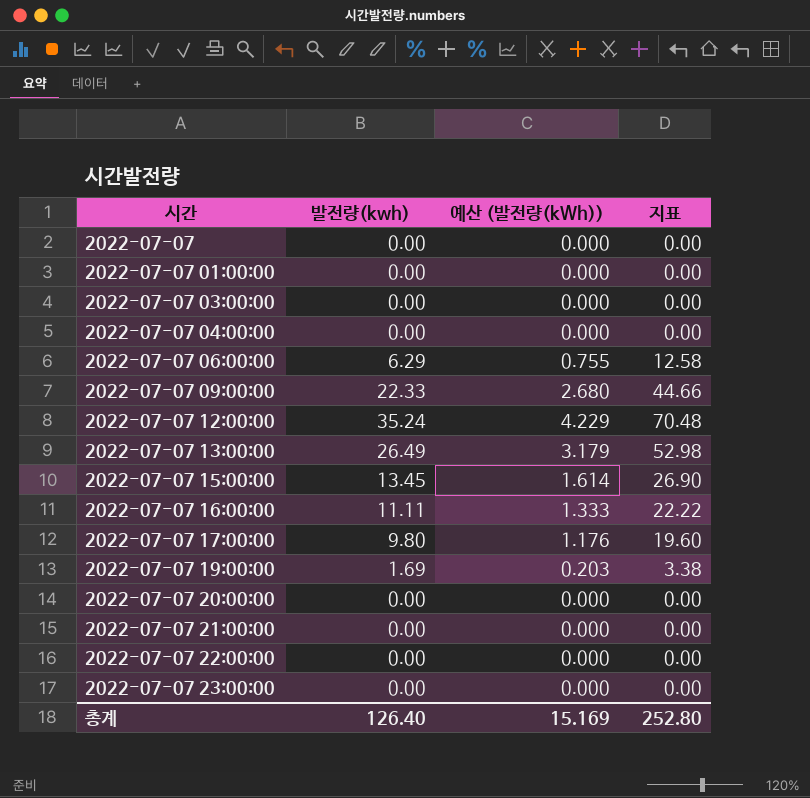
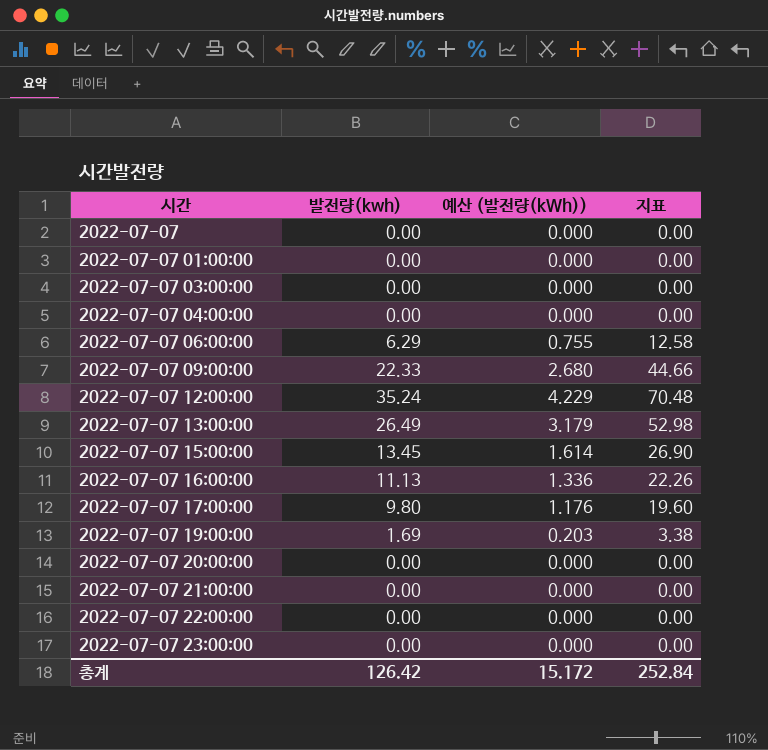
2022-07-07 16:00:00 | 발전량(kwh): 11.11 -> 11.13
2022-07-07 16:00:00 | 예산 (발전량(kWh)): 1.333 -> 1.336
2022-07-07 16:00:00 | 지표: 22.22 -> 22.26
총계 | 발전량(kwh): 126.40 -> 126.42
총계 | 예산 (발전량(kWh)): 15.169 -> 15.172
총계 | 지표: 252.80 -> 252.84

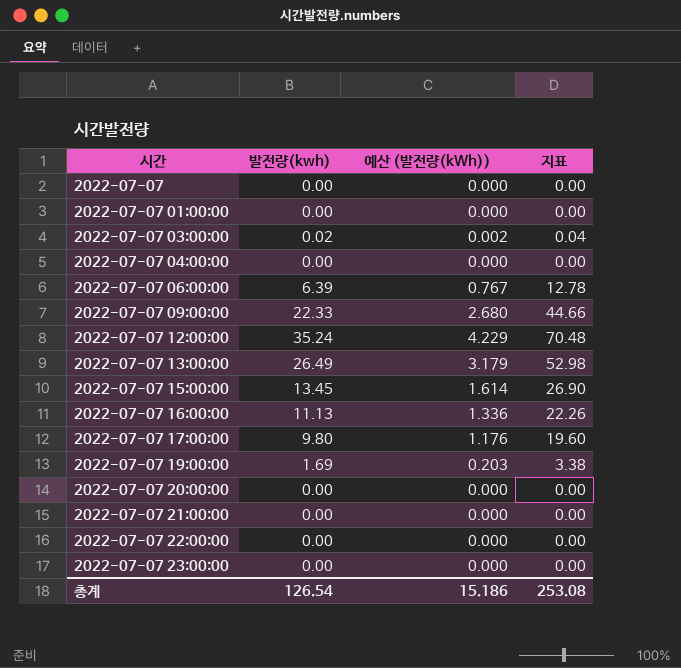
2022-07-07 03:00:00 | 발전량(kwh): 0.00 -> 0.02
2022-07-07 03:00:00 | 예산 (발전량(kWh)): 0.000 -> 0.002
2022-07-07 03:00:00 | 지표: 0.00 -> 0.04
2022-07-07 06:00:00 | 발전량(kwh): 6.29 -> 6.39
2022-07-07 06:00:00 | 예산 (발전량(kWh)): 0.755 -> 0.767
2022-07-07 06:00:00 | 지표: 12.58 -> 12.78
총계 | 발전량(kwh): 126.42 -> 126.54
총계 | 예산 (발전량(kWh)): 15.172 -> 15.186
총계 | 지표: 252.84 -> 253.08

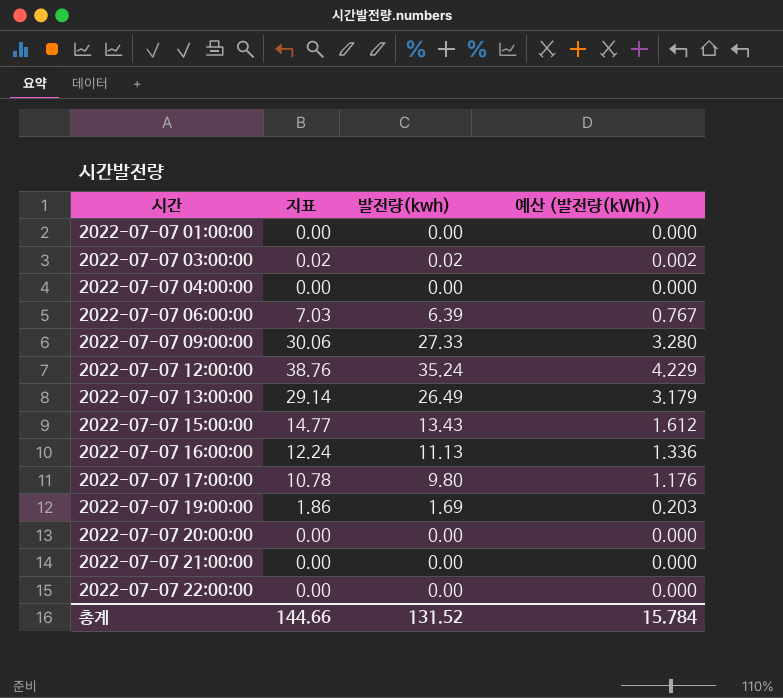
column 지표 | formula: [발전량(kwh)] * 2 -> [발전량(kwh)] * 1.1
column 지표 | position: 4 -> 2
row 2022-07-07: 0.00 | 0.000 | 0.00 -> none
row 2022-07-07 23:00:00: 0.00 | 0.000 | 0.00 -> none
2022-07-07 09:00:00 | 발전량(kwh): 22.33 -> 27.33
2022-07-07 09:00:00 | 예산 (발전량(kWh)): 2.680 -> 3.280
2022-07-07 15:00:00 | 발전량(kwh): 13.45 -> 13.43
2022-07-07 15:00:00 | 예산 (발전량(kWh)): 1.614 -> 1.612
총계 | 지표: 253.08 -> 144.66
총계 | 발전량(kwh): 126.54 -> 131.52
총계 | 예산 (발전량(kWh)): 15.186 -> 15.784

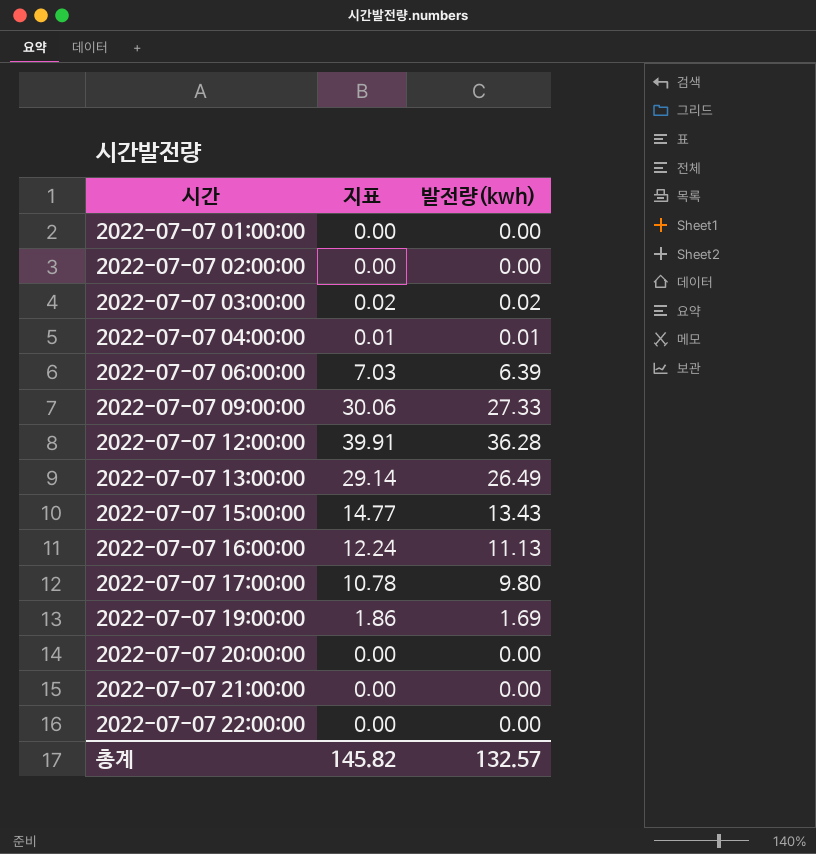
column 예산 (발전량(kWh)) | formula: [발전량(kwh)] * 0.12 -> none
row 2022-07-07 02:00:00: none -> 0.00 | 0.00
2022-07-07 04:00:00 | 지표: 0.00 -> 0.01
2022-07-07 04:00:00 | 발전량(kwh): 0.00 -> 0.01
2022-07-07 12:00:00 | 지표: 38.76 -> 39.91
2022-07-07 12:00:00 | 발전량(kwh): 35.24 -> 36.28
총계 | 지표: 144.66 -> 145.82
총계 | 발전량(kwh): 131.52 -> 132.57

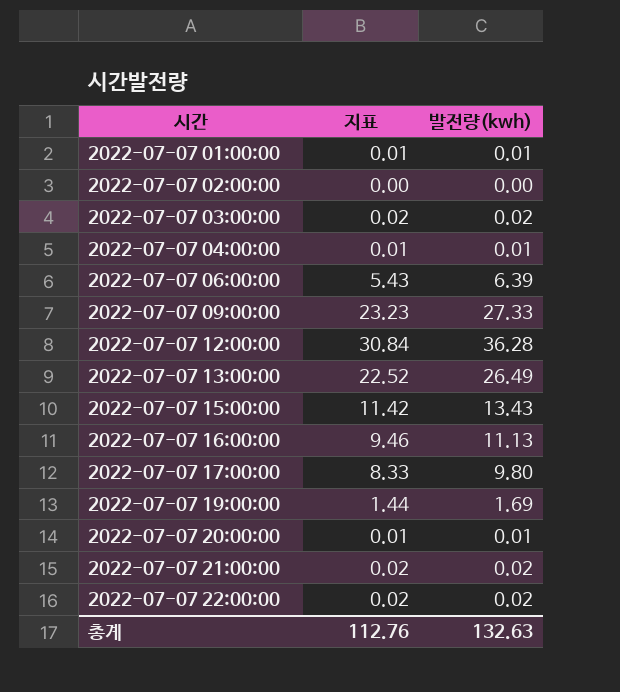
column 지표 | formula: [발전량(kwh)] * 1.1 -> [발전량(kwh)] * 0.85
2022-07-07 01:00:00 | 발전량(kwh): 0.00 -> 0.01
2022-07-07 20:00:00 | 발전량(kwh): 0.00 -> 0.01
2022-07-07 21:00:00 | 발전량(kwh): 0.00 -> 0.02
2022-07-07 22:00:00 | 발전량(kwh): 0.00 -> 0.02
총계 | 지표: 145.82 -> 112.76
총계 | 발전량(kwh): 132.57 -> 132.63

